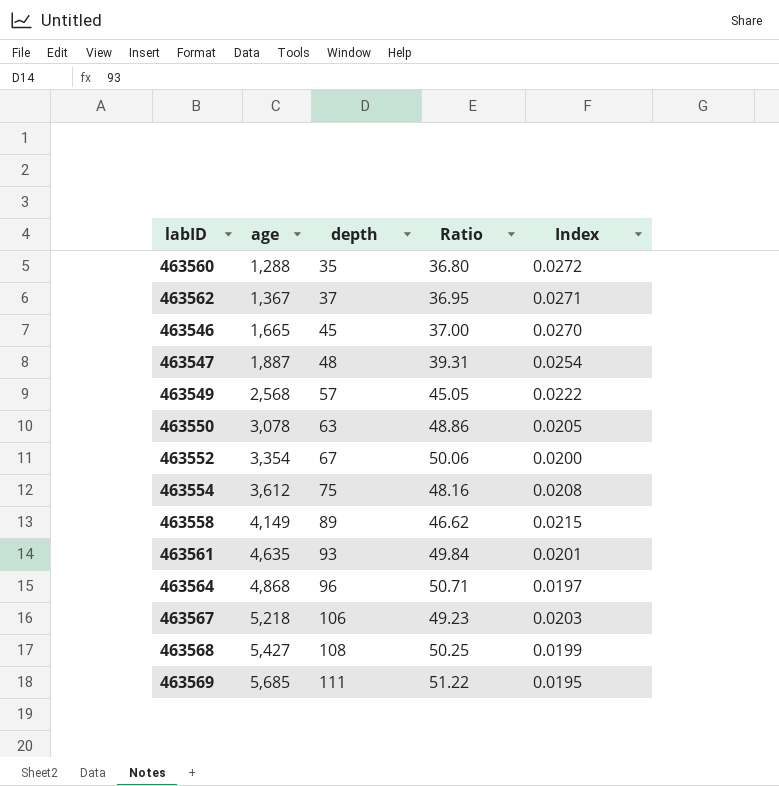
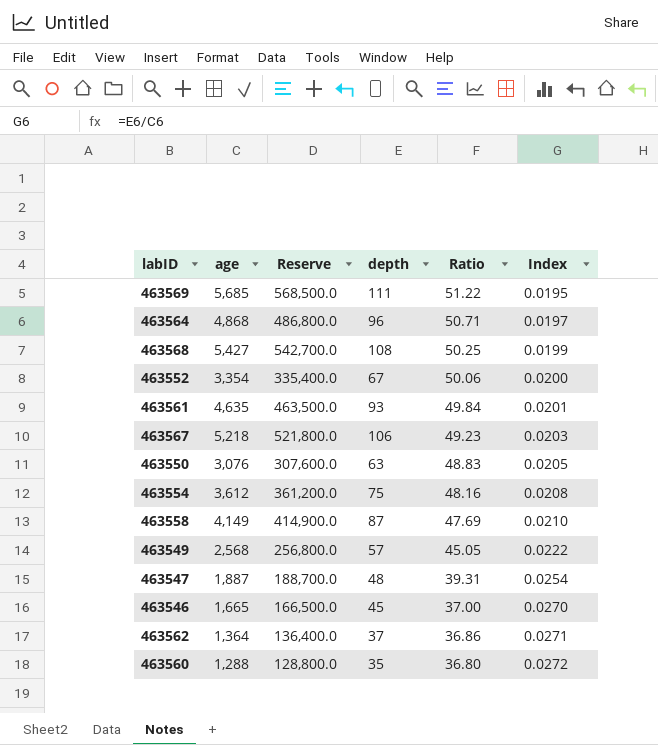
row order: age ascending -> Ratio descending
column Reserve | formula: none -> [age] * 100
463550 | age: 3,078 -> 3,076
463550 | Ratio: 48.86 -> 48.83
463558 | depth: 89 -> 87
463558 | Ratio: 46.62 -> 47.69
463558 | Index: 0.0215 -> 0.0210
463562 | age: 1,367 -> 1,364
463562 | Ratio: 36.95 -> 36.86

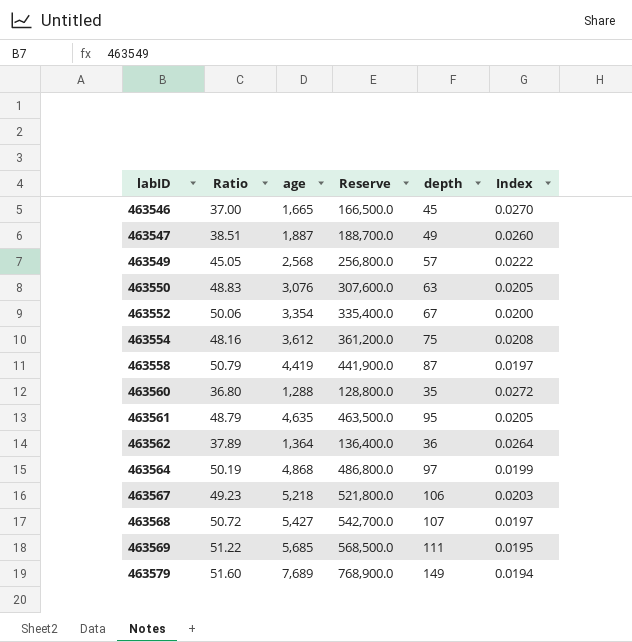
row order: Ratio descending -> labID ascending
column Ratio | position: 5 -> 2
463547 | Ratio: 39.31 -> 38.51
463547 | depth: 48 -> 49
463547 | Index: 0.0254 -> 0.0260
463558 | Ratio: 47.69 -> 50.79
463558 | age: 4,149 -> 4,419
463558 | Reserve: 414,900.0 -> 441,900.0
463558 | Index: 0.0210 -> 0.0197
463561 | Ratio: 49.84 -> 48.79
463561 | depth: 93 -> 95
463561 | Index: 0.0201 -> 0.0205
463562 | Ratio: 36.86 -> 37.89
463562 | depth: 37 -> 36
463562 | Index: 0.0271 -> 0.0264
463564 | Ratio: 50.71 -> 50.19
463564 | depth: 96 -> 97
463564 | Index: 0.0197 -> 0.0199
463568 | Ratio: 50.25 -> 50.72
463568 | depth: 108 -> 107
463568 | Index: 0.0199 -> 0.0197
row 463579: none -> 51.60 | 7,689 | 768,900.0 | 149 | 0.0194

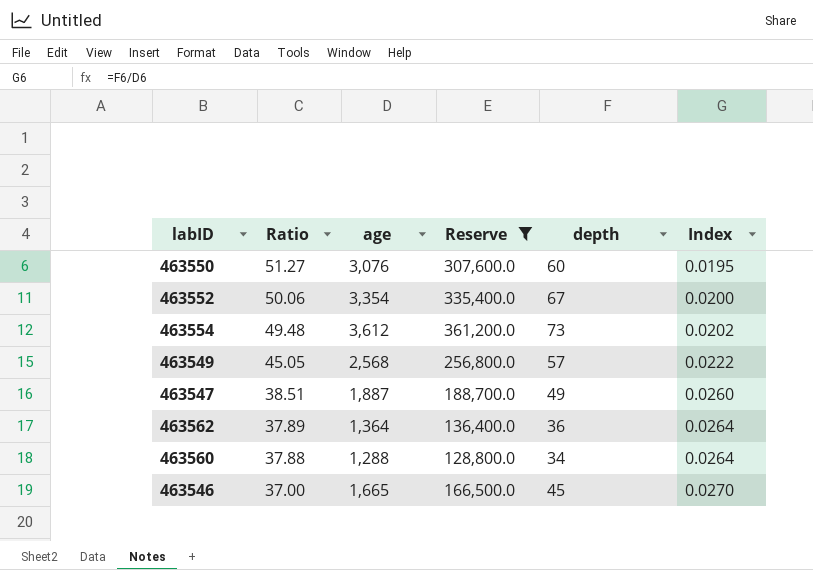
filter: none -> Reserve <= 361,200.0
row order: labID ascending -> Ratio descending
463550 | Ratio: 48.83 -> 51.27
463550 | depth: 63 -> 60
463550 | Index: 0.0205 -> 0.0195
463554 | Ratio: 48.16 -> 49.48
463554 | depth: 75 -> 73
463554 | Index: 0.0208 -> 0.0202
463560 | Ratio: 36.80 -> 37.88
463560 | depth: 35 -> 34
463560 | Index: 0.0272 -> 0.0264

